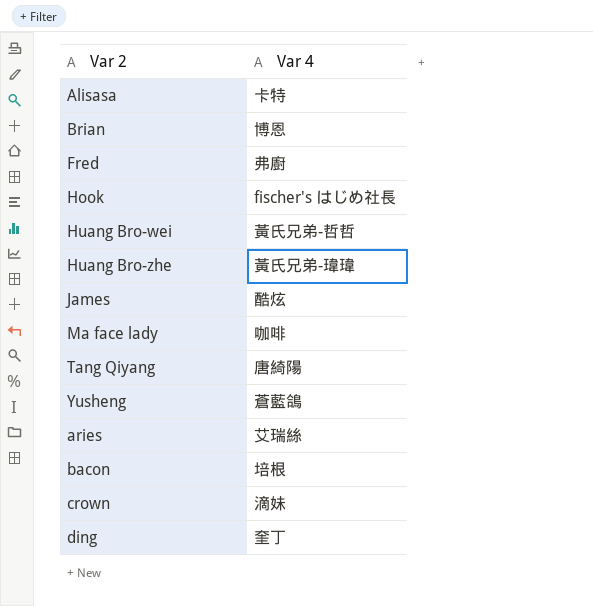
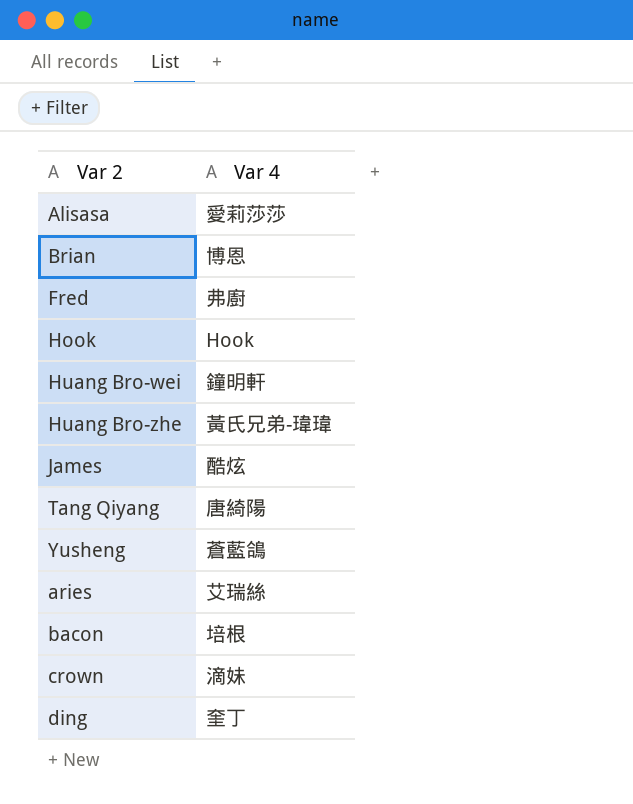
row Ma face lady: 咖啡 -> none
Alisasa | Var 4: 卡特 -> 愛莉莎莎
Hook | Var 4: fischer's はじめ社長 -> Hook
Huang Bro-wei | Var 4: 黃氏兄弟-哲哲 -> 鐘明軒

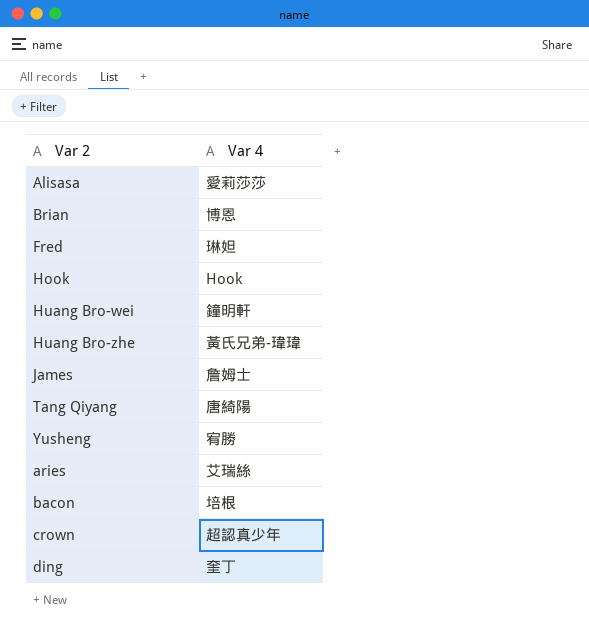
Fred | Var 4: 弗廚 -> 琳妲
James | Var 4: 酷炫 -> 詹姆士
Yusheng | Var 4: 蒼藍鴿 -> 宥勝
crown | Var 4: 滴妹 -> 超認真少年

